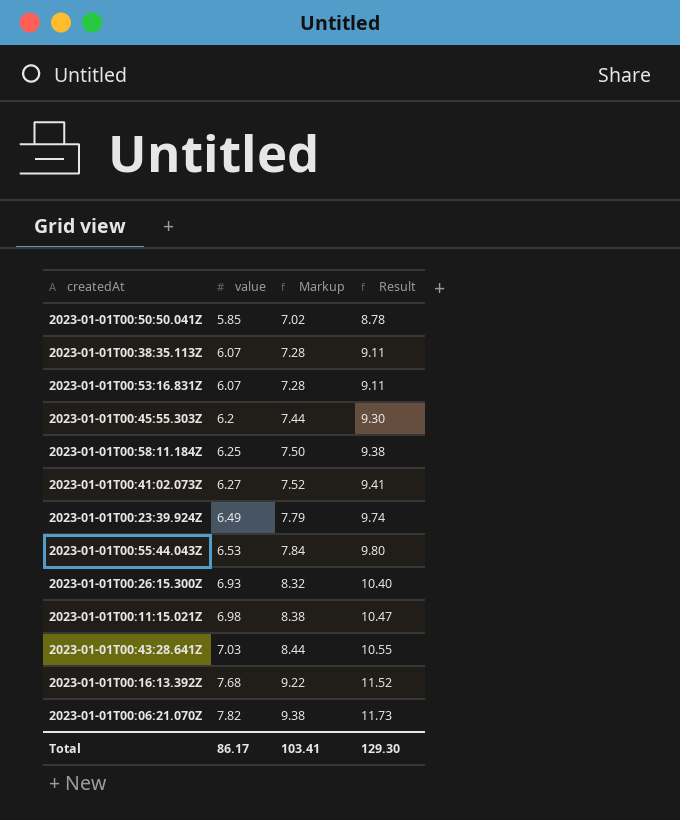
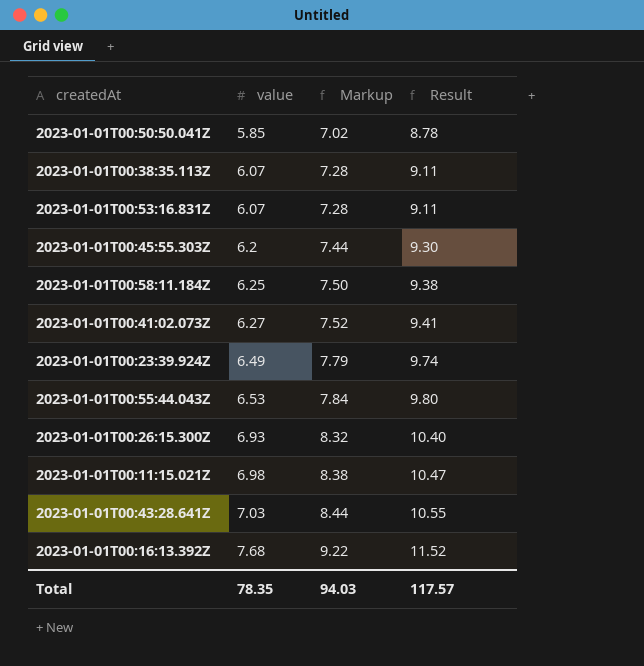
row 2023-01-01T00:06:21.070Z: 7.82 | 9.38 | 11.73 -> none
Total | value: 86.17 -> 78.35
Total | Markup: 103.41 -> 94.03
Total | Result: 129.30 -> 117.57

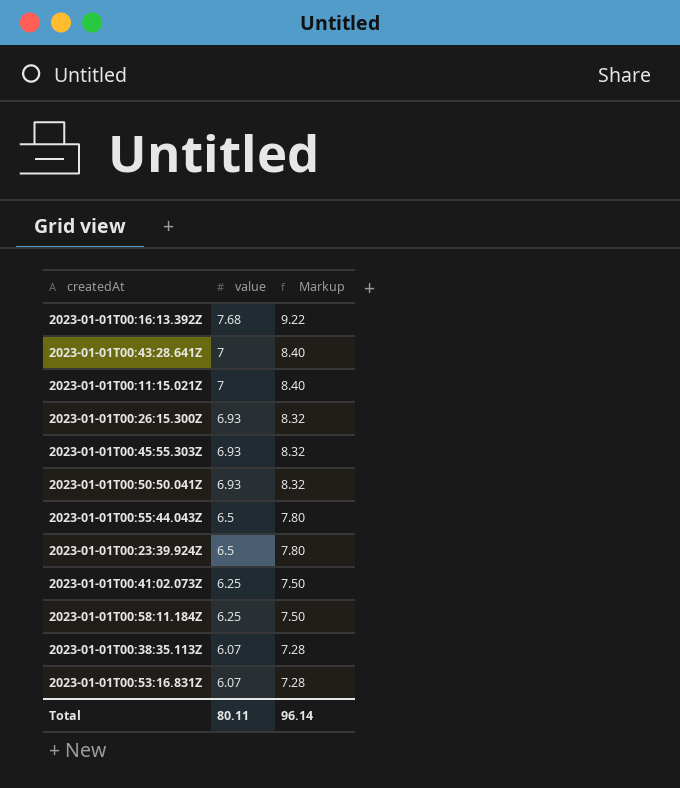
row order: value ascending -> value descending
column Result | formula: [value] * 1.5 -> none
2023-01-01T00:43:28.641Z | value: 7.03 -> 7
2023-01-01T00:43:28.641Z | Markup: 8.44 -> 8.40
2023-01-01T00:11:15.021Z | value: 6.98 -> 7
2023-01-01T00:11:15.021Z | Markup: 8.38 -> 8.40
2023-01-01T00:45:55.303Z | value: 6.2 -> 6.93
2023-01-01T00:45:55.303Z | Markup: 7.44 -> 8.32
2023-01-01T00:50:50.041Z | value: 5.85 -> 6.93
2023-01-01T00:50:50.041Z | Markup: 7.02 -> 8.32
2023-01-01T00:55:44.043Z | value: 6.53 -> 6.5
2023-01-01T00:55:44.043Z | Markup: 7.84 -> 7.80
2023-01-01T00:23:39.924Z | value: 6.49 -> 6.5
2023-01-01T00:23:39.924Z | Markup: 7.79 -> 7.80
2023-01-01T00:41:02.073Z | value: 6.27 -> 6.25
2023-01-01T00:41:02.073Z | Markup: 7.52 -> 7.50
Total | value: 78.35 -> 80.11
Total | Markup: 94.03 -> 96.14

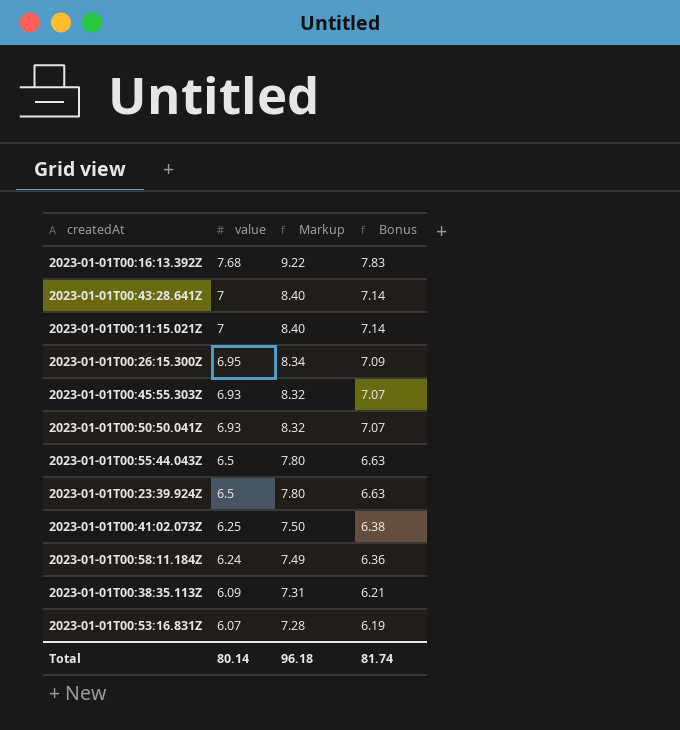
column Bonus | formula: none -> [value] * 1.02
2023-01-01T00:26:15.300Z | value: 6.93 -> 6.95
2023-01-01T00:26:15.300Z | Markup: 8.32 -> 8.34
2023-01-01T00:58:11.184Z | value: 6.25 -> 6.24
2023-01-01T00:58:11.184Z | Markup: 7.50 -> 7.49
2023-01-01T00:38:35.113Z | value: 6.07 -> 6.09
2023-01-01T00:38:35.113Z | Markup: 7.28 -> 7.31
Total | value: 80.11 -> 80.14
Total | Markup: 96.14 -> 96.18

